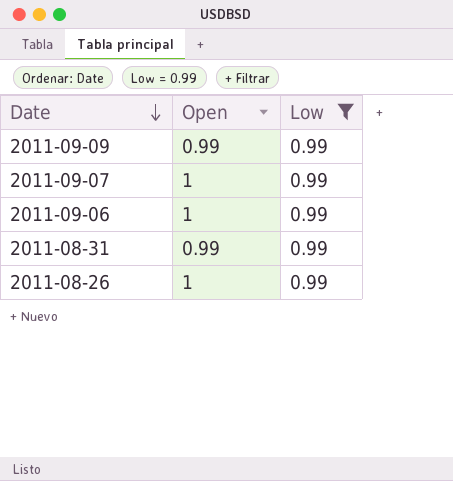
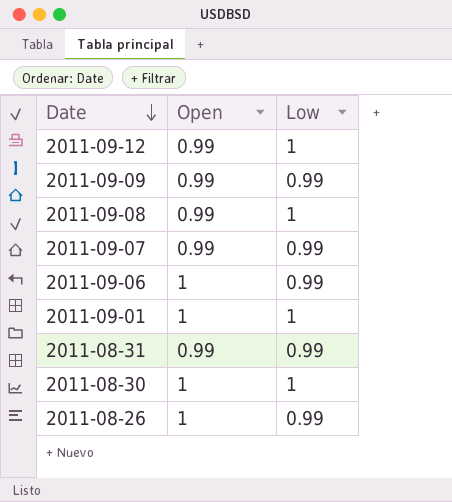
filter: Low = 0.99 -> none
2011-09-07 | Open: 1 -> 0.99

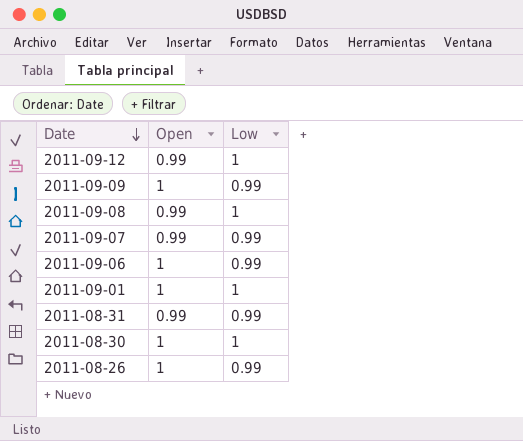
2011-09-09 | Open: 0.99 -> 1

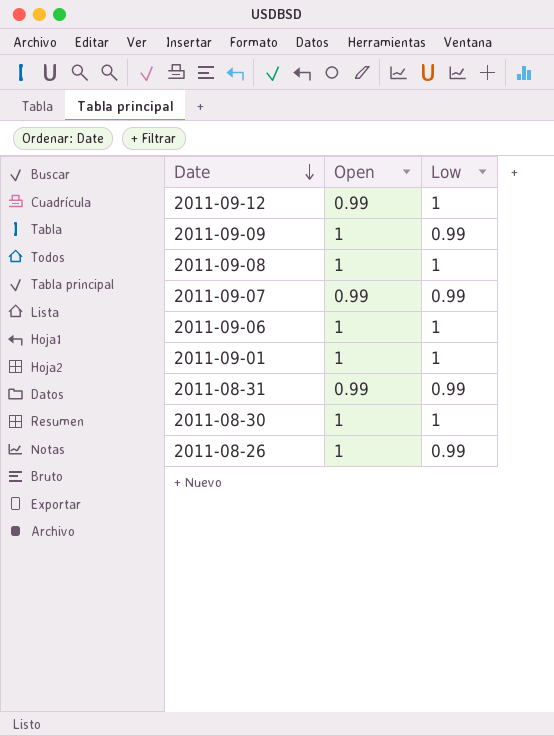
2011-09-08 | Open: 0.99 -> 1
2011-09-06 | Low: 0.99 -> 1

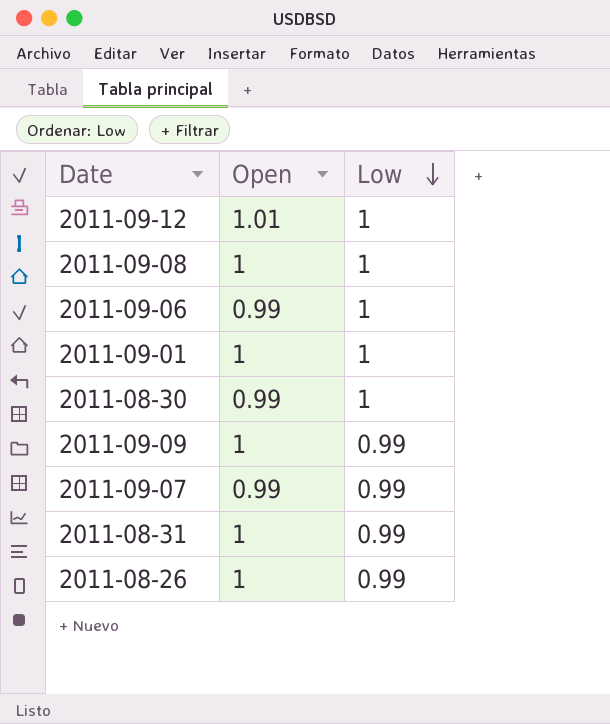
row order: Date descending -> Low descending
2011-09-12 | Open: 0.99 -> 1.01
2011-09-06 | Open: 1 -> 0.99
2011-08-30 | Open: 1 -> 0.99
2011-08-31 | Open: 0.99 -> 1

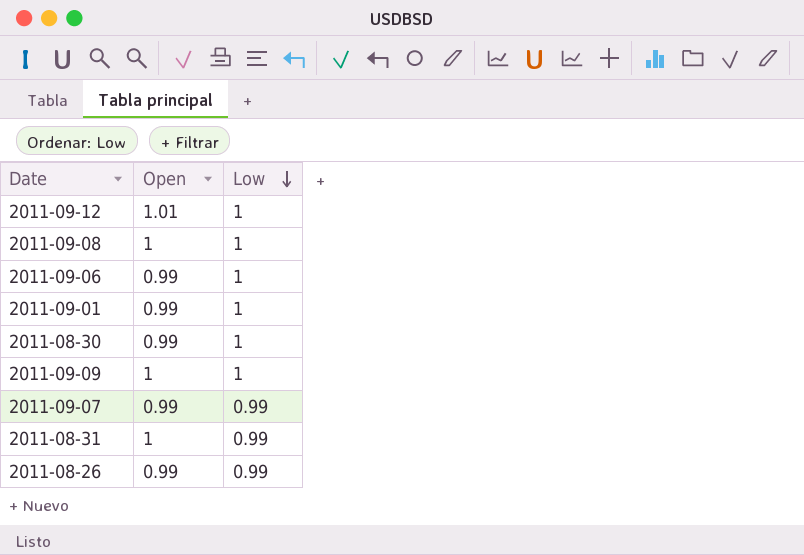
2011-09-01 | Open: 1 -> 0.99
2011-09-09 | Low: 0.99 -> 1
2011-08-26 | Open: 1 -> 0.99

